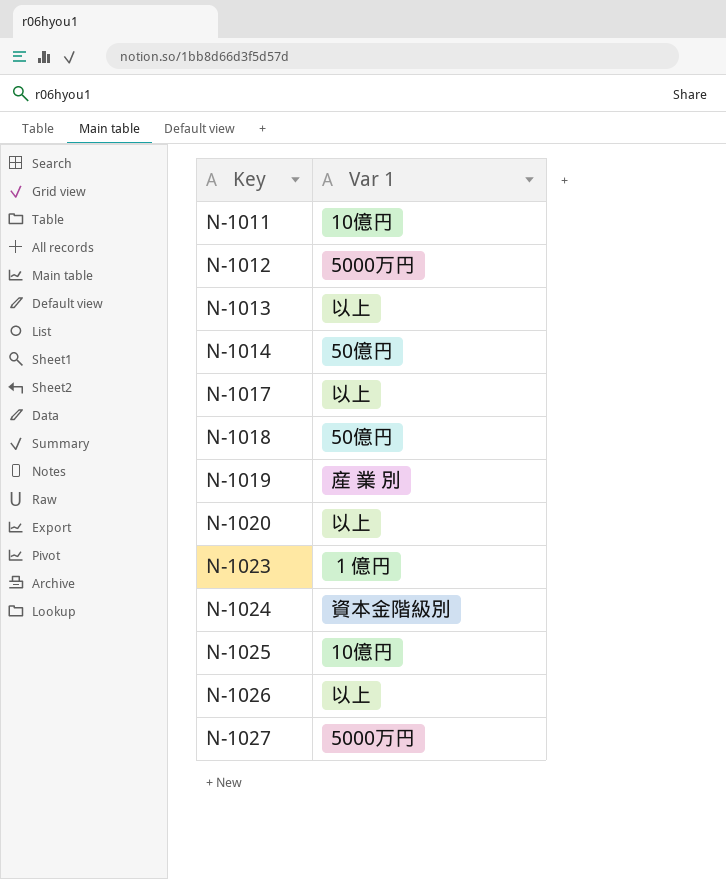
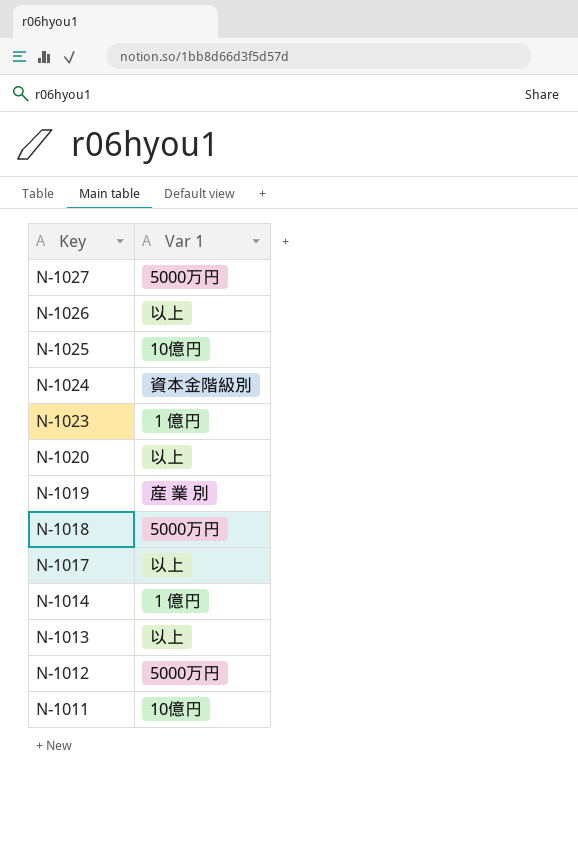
row order: Key ascending -> Key descending
N-1018 | Var 1: 50億円 -> 5000万円
N-1014 | Var 1: 50億円 -> １億円

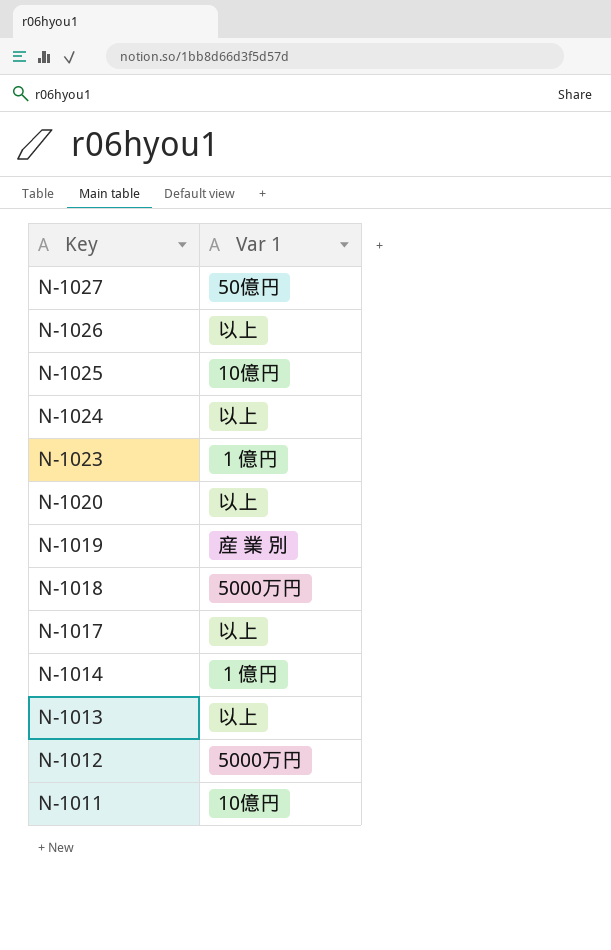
N-1027 | Var 1: 5000万円 -> 50億円
N-1024 | Var 1: 資本金階級別 -> 以上

